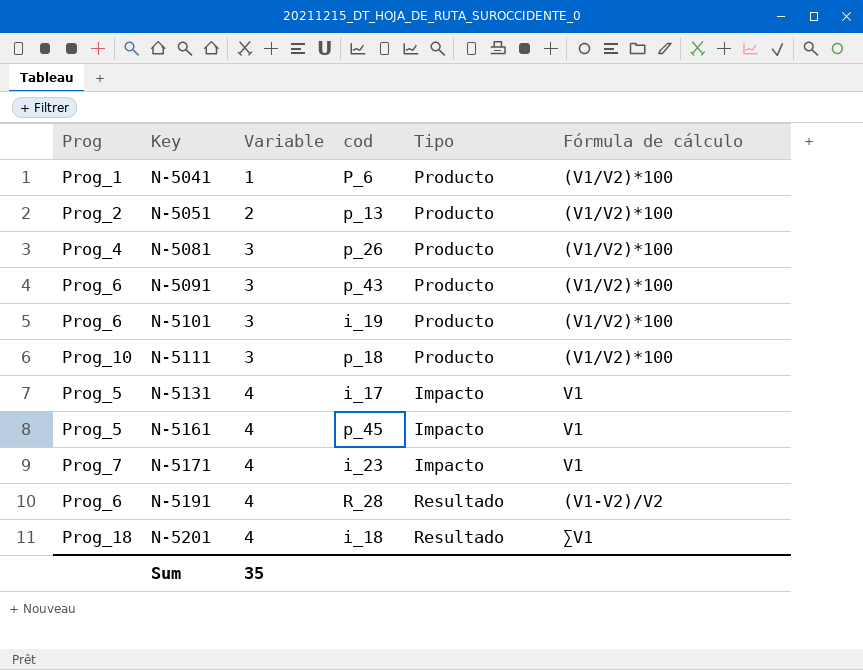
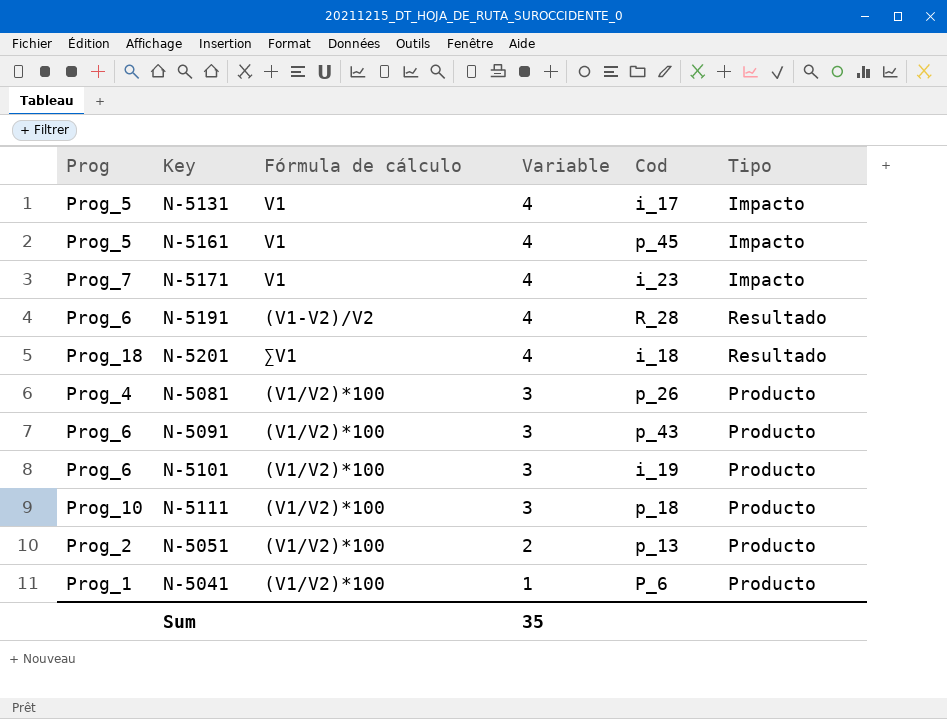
row order: Key ascending -> Variable descending
column Fórmula de cálculo | position: 6 -> 3
column name: cod -> Cod

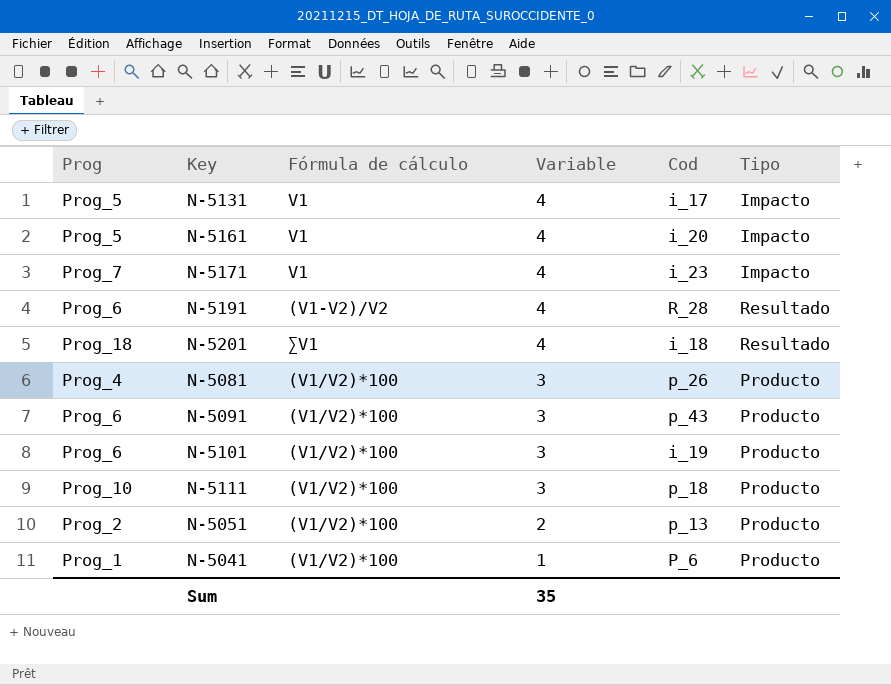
N-5161 | Cod: p_45 -> i_20

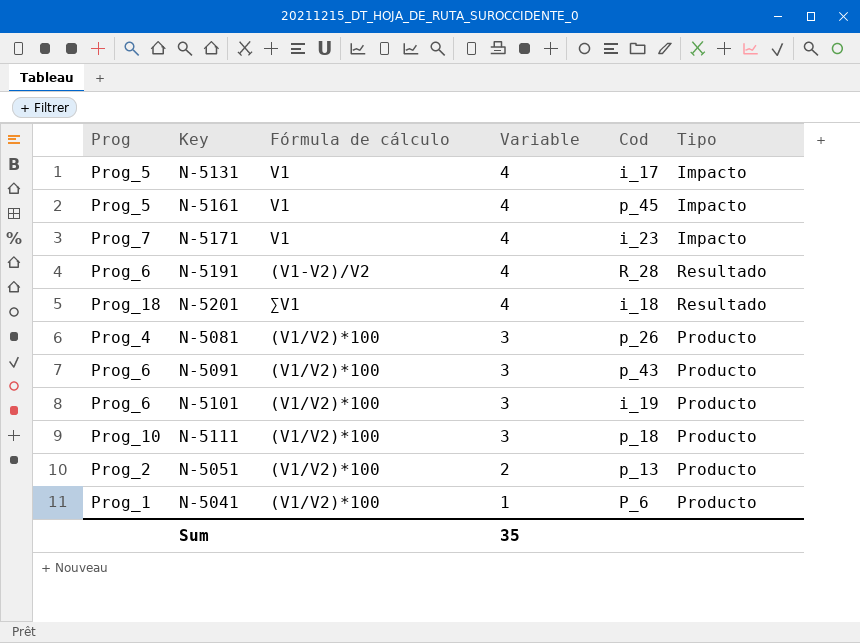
N-5161 | Cod: i_20 -> p_45

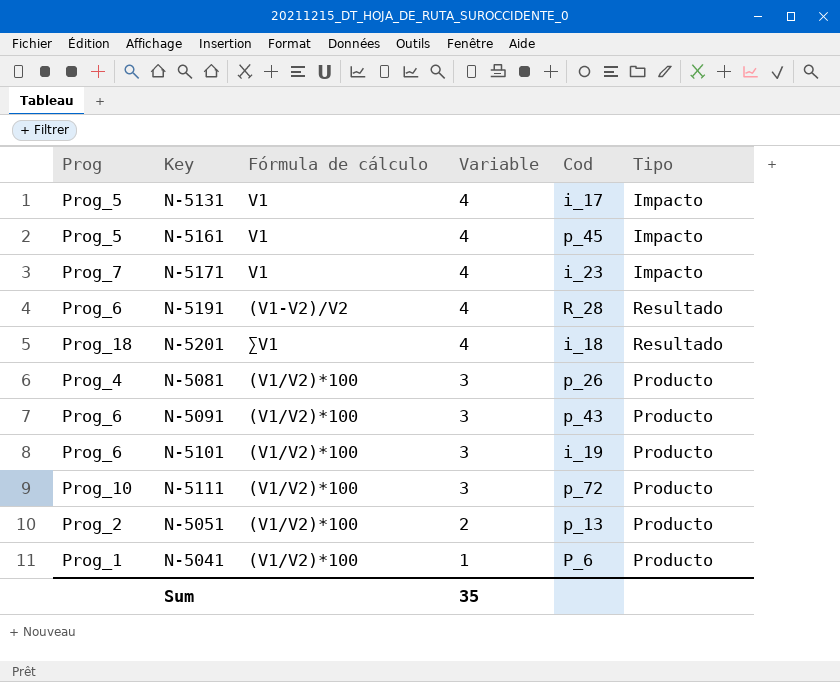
N-5111 | Cod: p_18 -> p_72

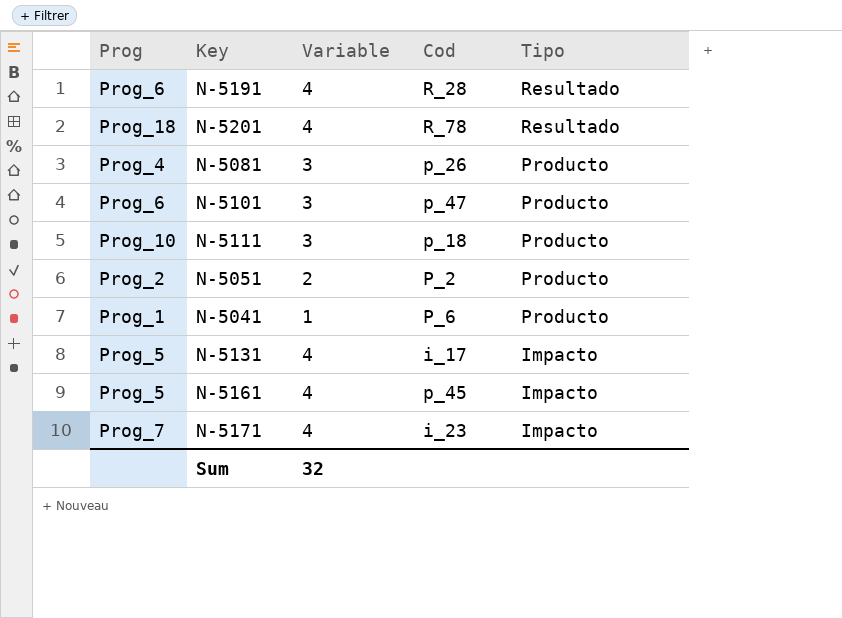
row order: Variable descending -> Tipo descending
column Fórmula de cálculo | position: 3 -> none
row N-5091: Prog_6 | (V1/V2)*100 | 3 | p_43 | Producto -> none
N-5201 | Cod: i_18 -> R_78
N-5101 | Cod: i_19 -> p_47
N-5111 | Cod: p_72 -> p_18
N-5051 | Cod: p_13 -> P_2
Sum | Variable: 35 -> 32

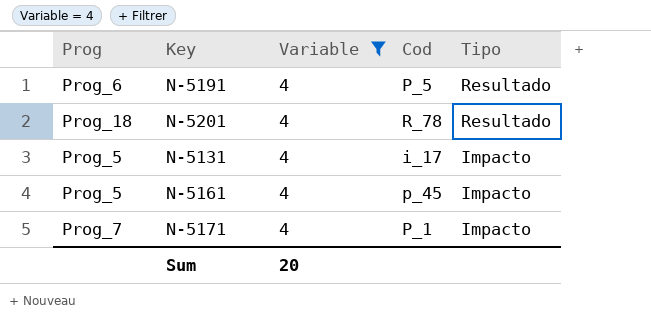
filter: none -> Variable = 4
N-5191 | Cod: R_28 -> P_5
N-5171 | Cod: i_23 -> P_1
Sum | Variable: 32 -> 20

